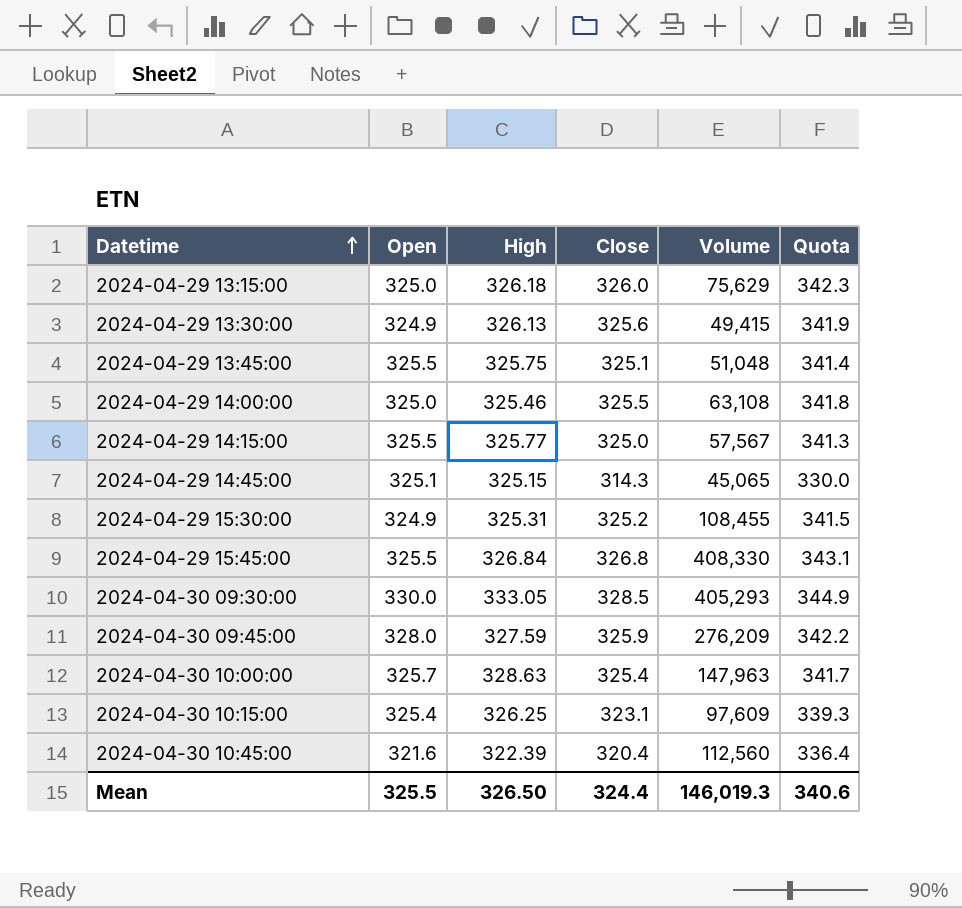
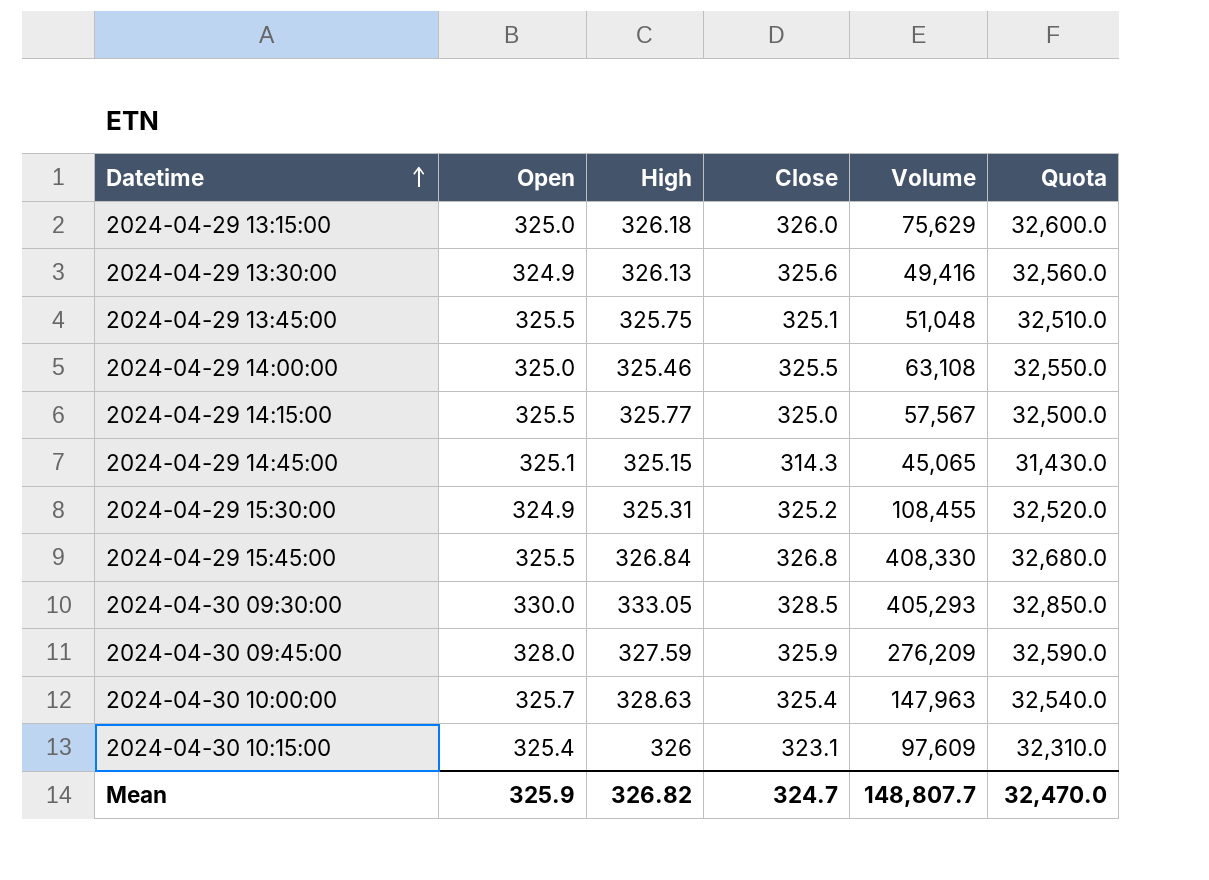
column Quota | formula: [Close] * 1.05 -> [Close] * 100
row 2024-04-30 10:45:00: 321.6 | 322.39 | 320.4 | 112,560 | 336.4 -> none
2024-04-29 13:30:00 | Volume: 49,415 -> 49,416
2024-04-30 10:15:00 | High: 326.25 -> 326
Mean | Open: 325.5 -> 325.9
Mean | High: 326.50 -> 326.82
Mean | Close: 324.4 -> 324.7
Mean | Volume: 146,019.3 -> 148,807.7
Mean | Quota: 340.6 -> 32,470.0

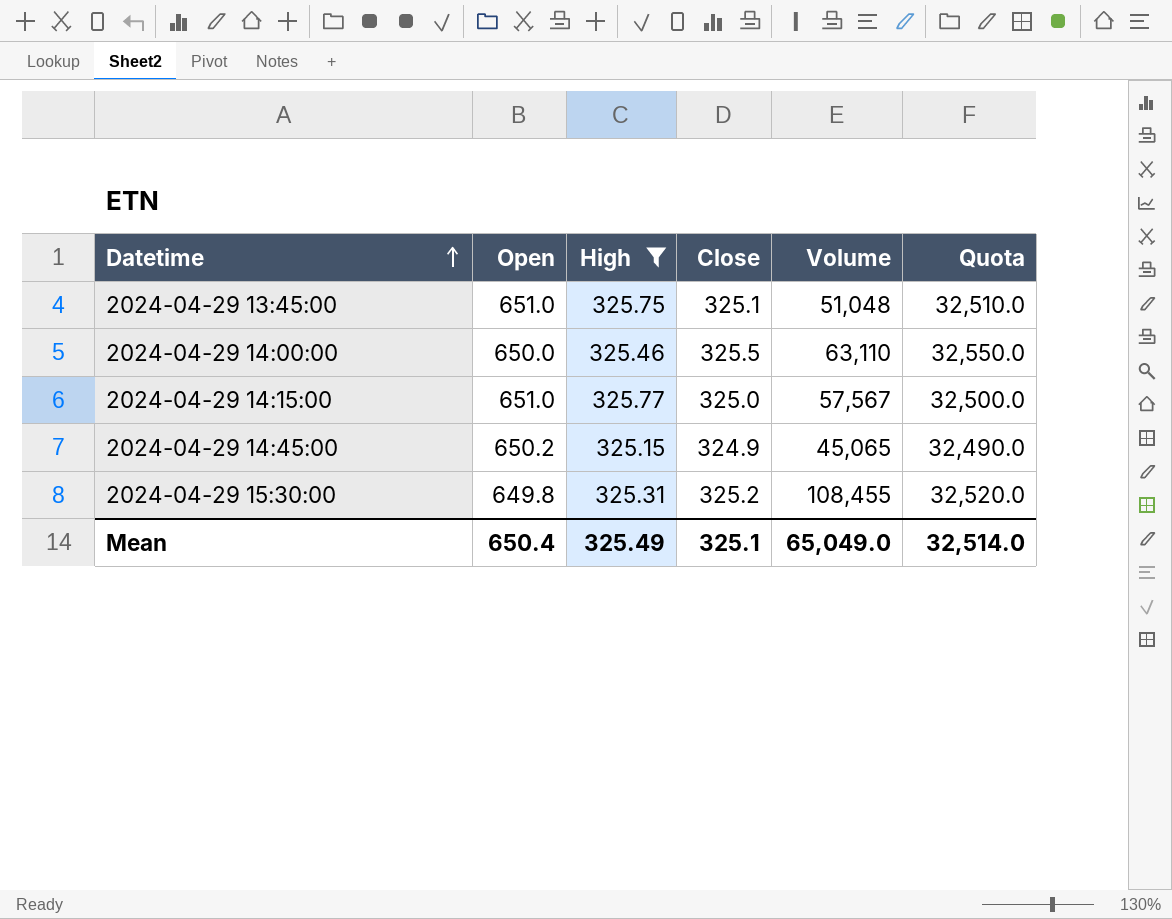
filter: none -> High <= 325.77
2024-04-29 13:45:00 | Open: 325.5 -> 651.0
2024-04-29 14:00:00 | Open: 325.0 -> 650.0
2024-04-29 14:00:00 | Volume: 63,108 -> 63,110
2024-04-29 14:15:00 | Open: 325.5 -> 651.0
2024-04-29 14:45:00 | Open: 325.1 -> 650.2
2024-04-29 14:45:00 | Close: 314.3 -> 324.9
2024-04-29 14:45:00 | Quota: 31,430.0 -> 32,490.0
2024-04-29 15:30:00 | Open: 324.9 -> 649.8
Mean | Open: 325.9 -> 650.4
Mean | High: 326.82 -> 325.49
Mean | Close: 324.7 -> 325.1
Mean | Volume: 148,807.7 -> 65,049.0
Mean | Quota: 32,470.0 -> 32,514.0

